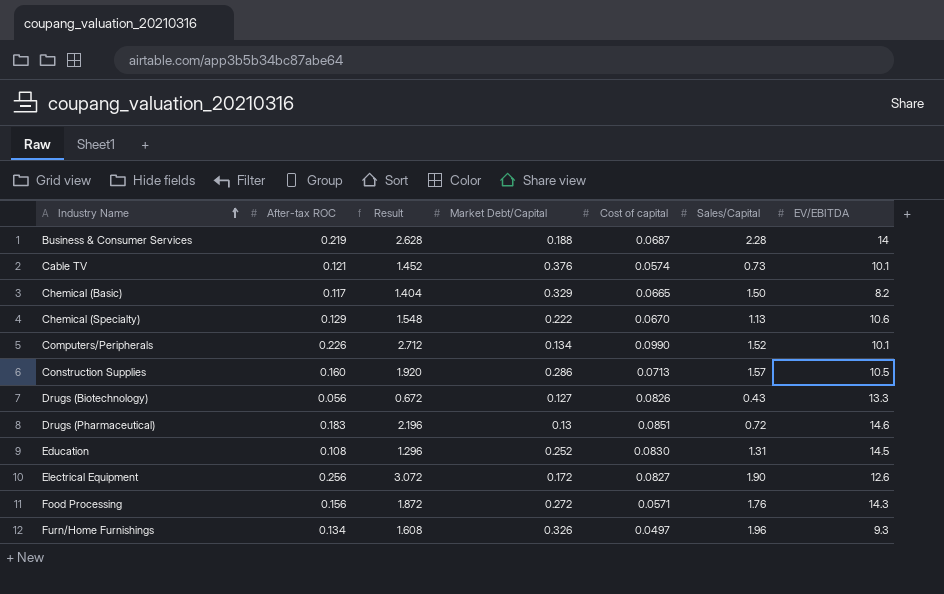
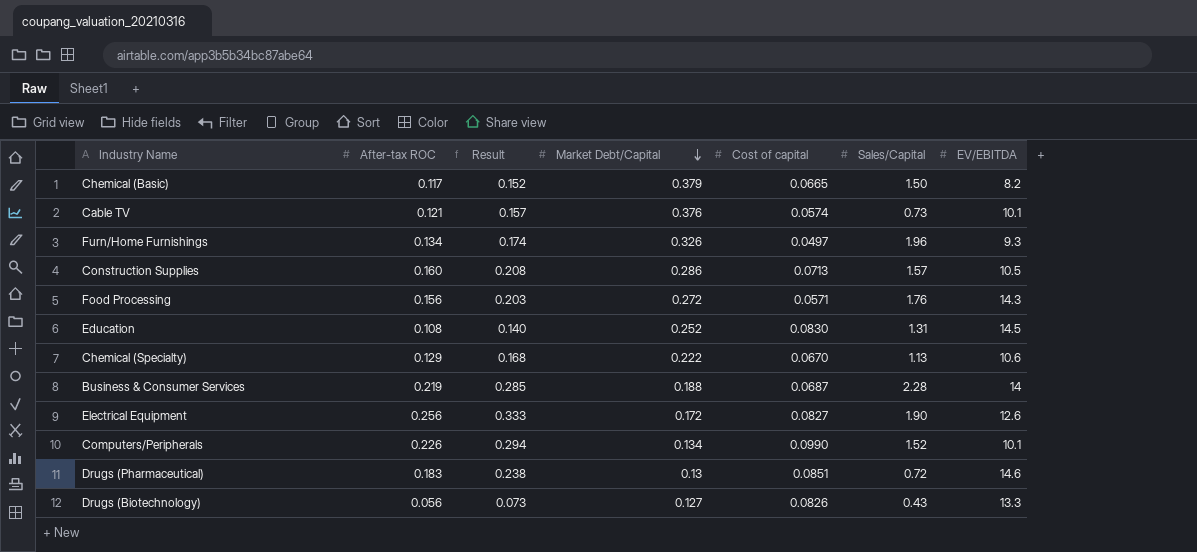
row order: Industry Name ascending -> Market Debt/Capital descending
column Result | formula: [After-tax ROC] * 12 -> [After-tax ROC] * 1.3
Chemical (Basic) | Market Debt/Capital: 0.329 -> 0.379

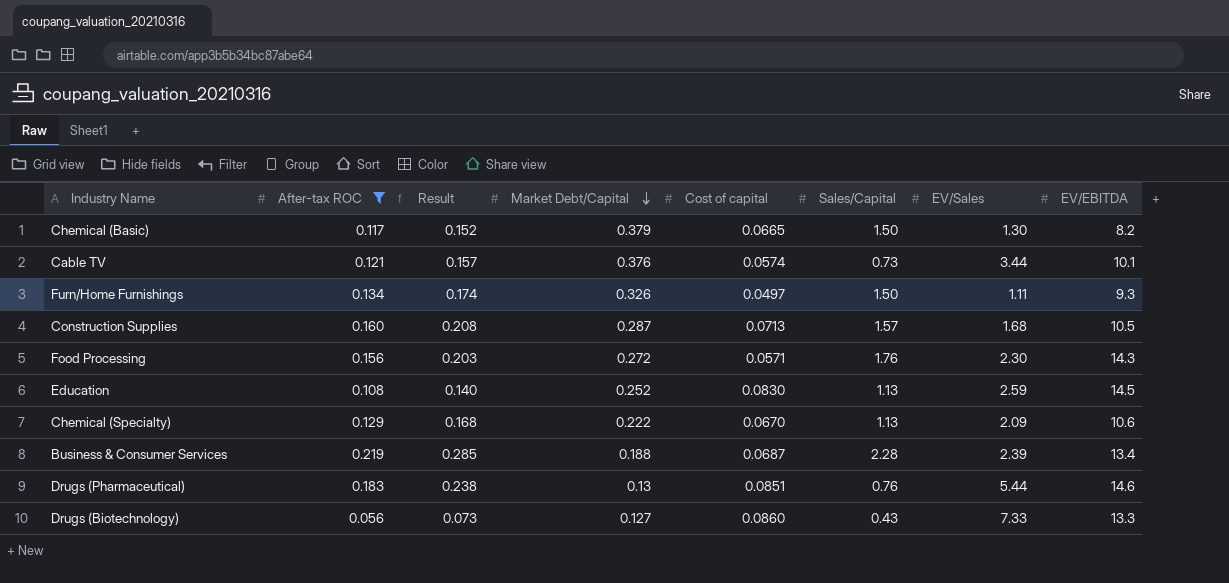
filter: none -> After-tax ROC <= 0.219
column EV/Sales | position: none -> 7
Furn/Home Furnishings | Sales/Capital: 1.96 -> 1.50
Construction Supplies | Market Debt/Capital: 0.286 -> 0.287
Education | Sales/Capital: 1.31 -> 1.13
Business & Consumer Services | EV/EBITDA: 14 -> 13.4
Drugs (Pharmaceutical) | Sales/Capital: 0.72 -> 0.76
Drugs (Biotechnology) | Cost of capital: 0.0826 -> 0.0860

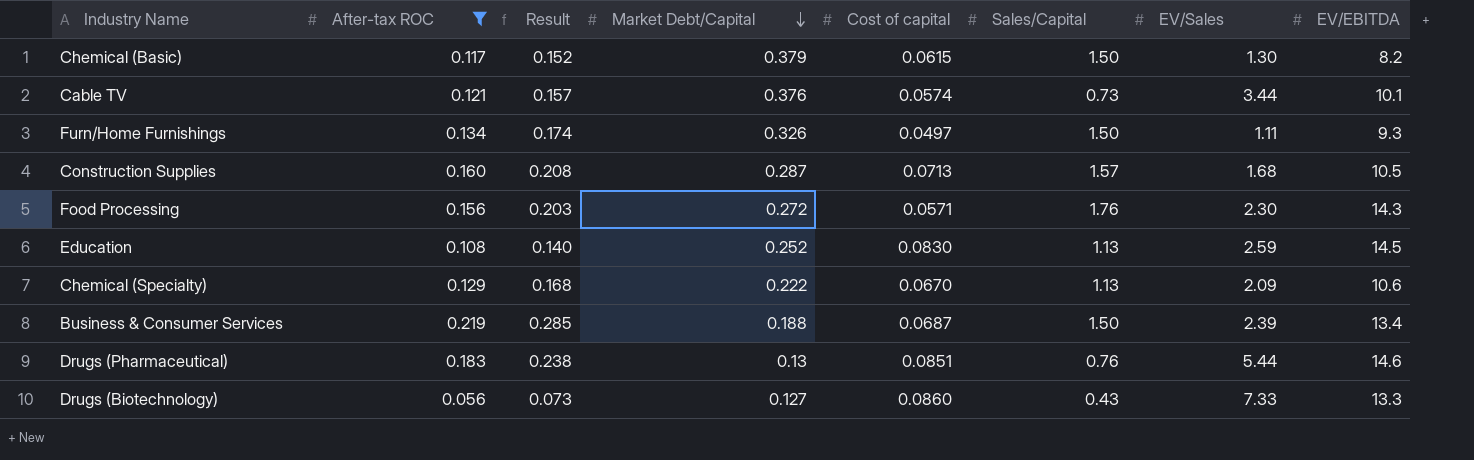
Chemical (Basic) | Cost of capital: 0.0665 -> 0.0615
Business & Consumer Services | Sales/Capital: 2.28 -> 1.50

